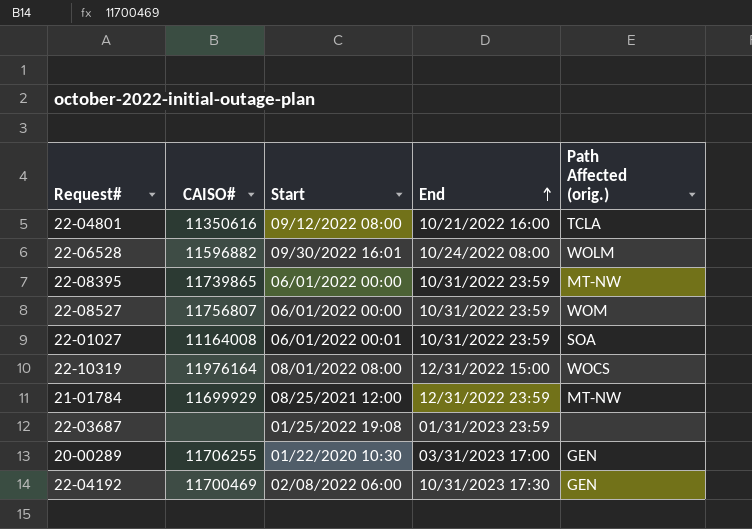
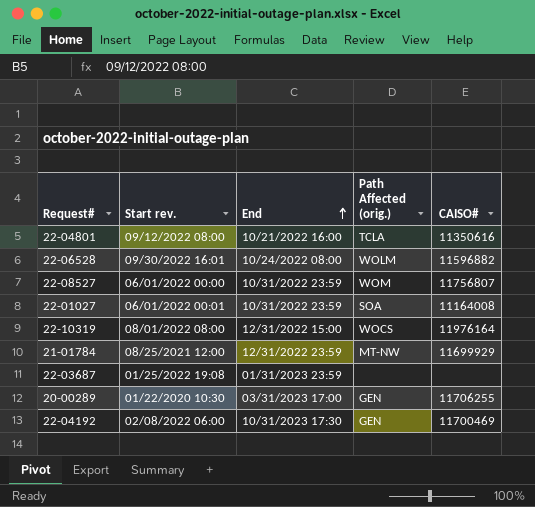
column name: Start -> Start rev.
column CAISO# | position: 2 -> 5
row 22-08395: 11739865 | 06/01/2022 00:00 | 10/31/2022 23:59 | MT-NW -> none

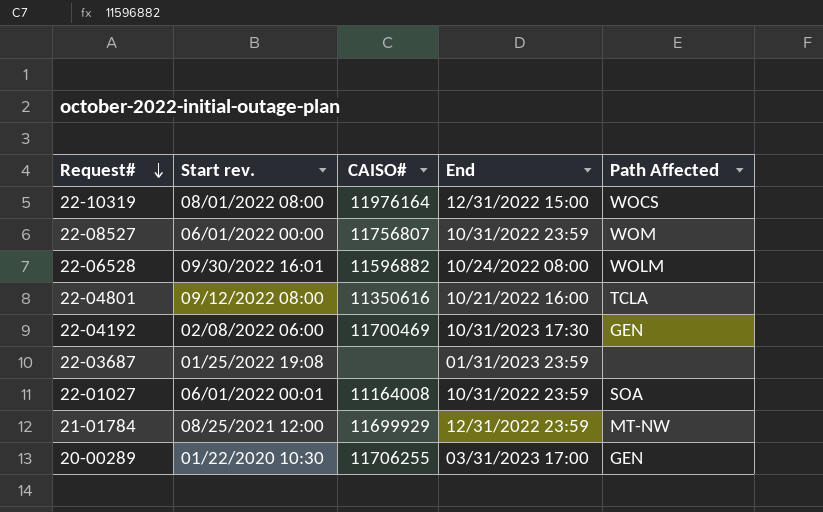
row order: End ascending -> Request# descending
column CAISO# | position: 5 -> 3
column name: Path Affected (orig.) -> Path Affected

